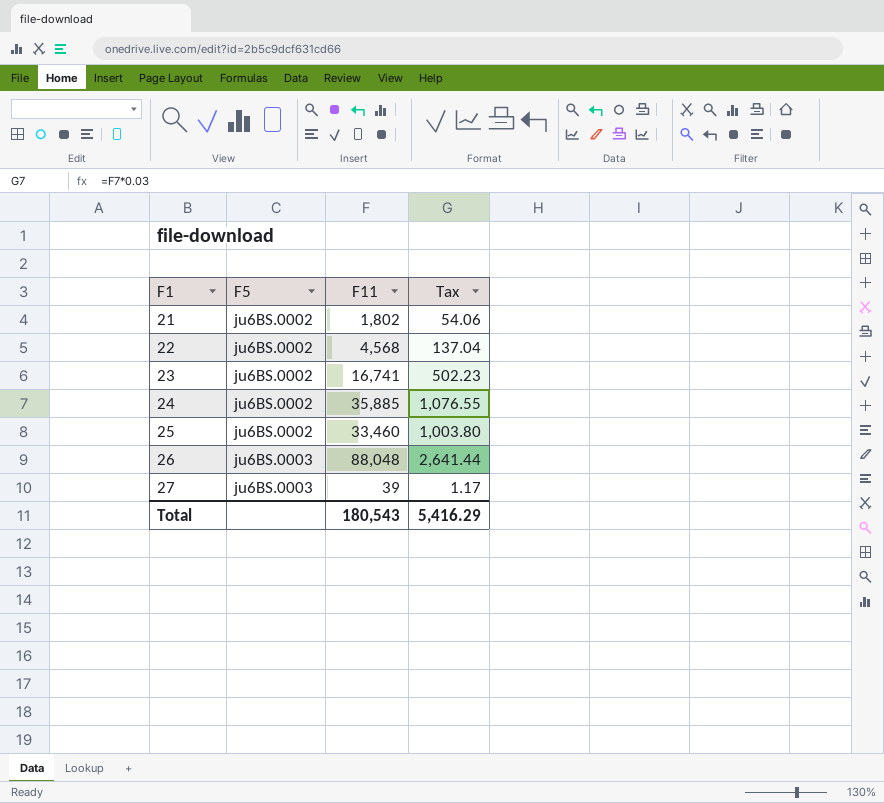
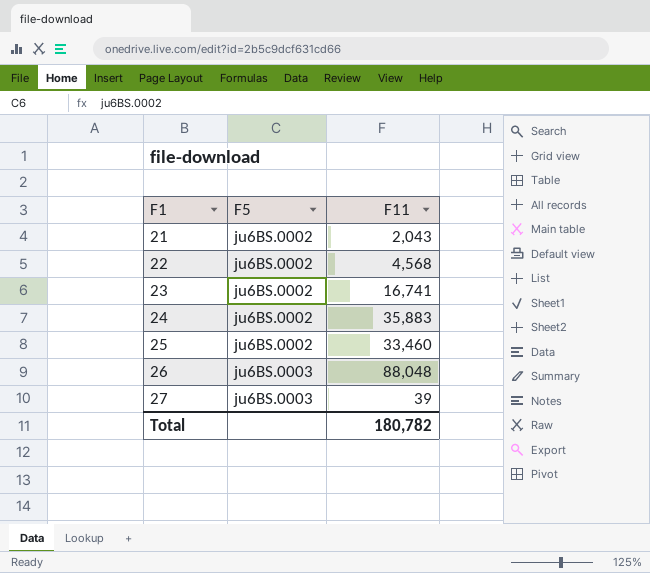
column Tax | formula: [F11] * 0.03 -> none
21 | F11: 1,802 -> 2,043
24 | F11: 35,885 -> 35,883
Total | F11: 180,543 -> 180,782

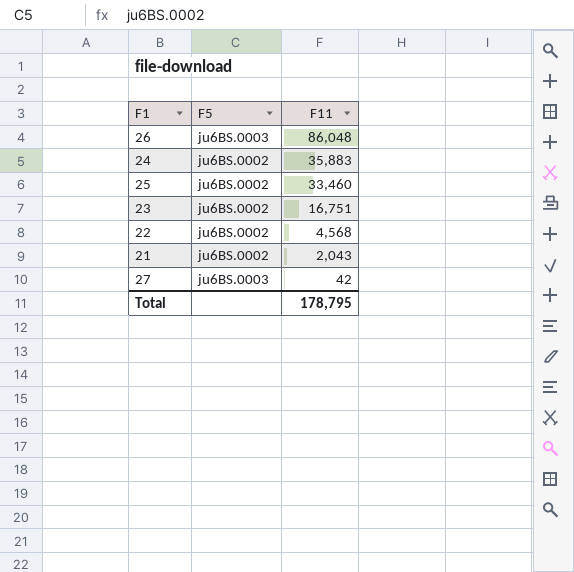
row order: F1 ascending -> F11 descending
26 | F11: 88,048 -> 86,048
23 | F11: 16,741 -> 16,751
27 | F11: 39 -> 42
Total | F11: 180,782 -> 178,795

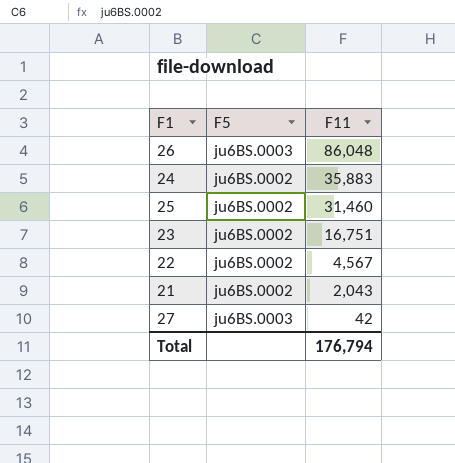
25 | F11: 33,460 -> 31,460
22 | F11: 4,568 -> 4,567
Total | F11: 178,795 -> 176,794

